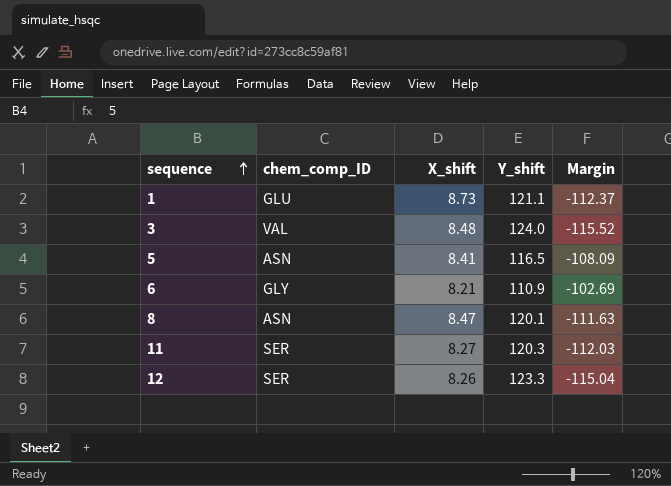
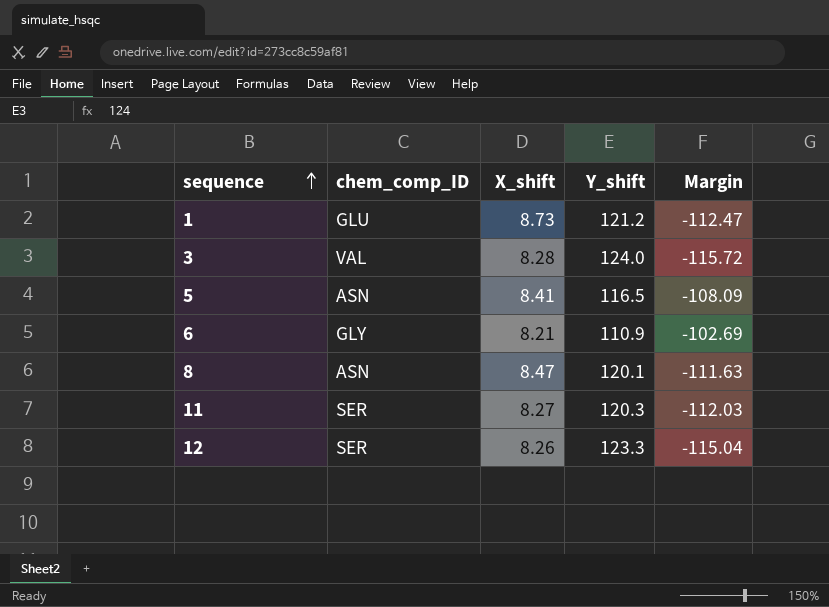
1 | Y_shift: 121.1 -> 121.2
1 | Margin: -112.37 -> -112.47
3 | X_shift: 8.48 -> 8.28
3 | Margin: -115.52 -> -115.72

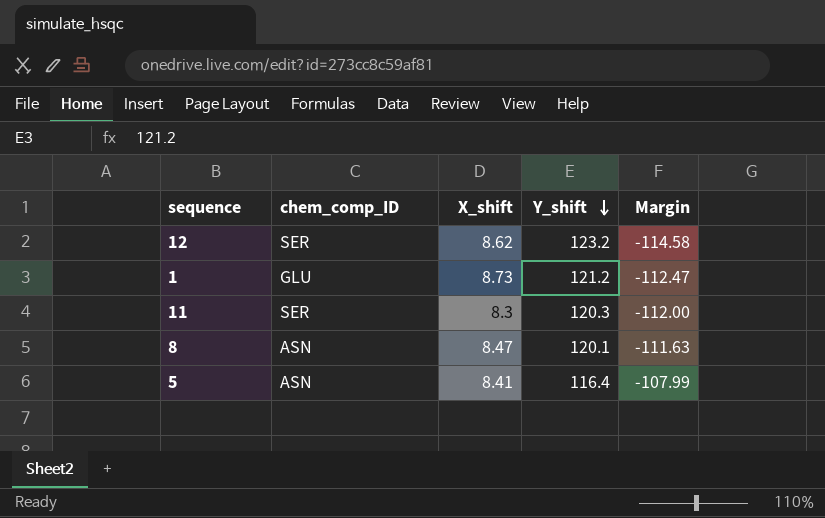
row order: sequence ascending -> Y_shift descending
row 3: VAL | 8.28 | 124.0 | -115.72 -> none
row 6: GLY | 8.21 | 110.9 | -102.69 -> none
12 | X_shift: 8.26 -> 8.62
12 | Y_shift: 123.3 -> 123.2
12 | Margin: -115.04 -> -114.58
11 | X_shift: 8.27 -> 8.3
11 | Margin: -112.03 -> -112.00
5 | Y_shift: 116.5 -> 116.4
5 | Margin: -108.09 -> -107.99

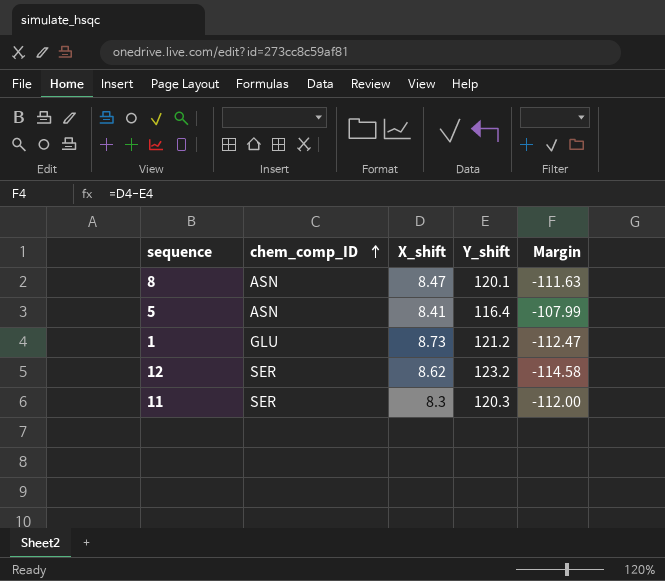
row order: Y_shift descending -> chem_comp_ID ascending

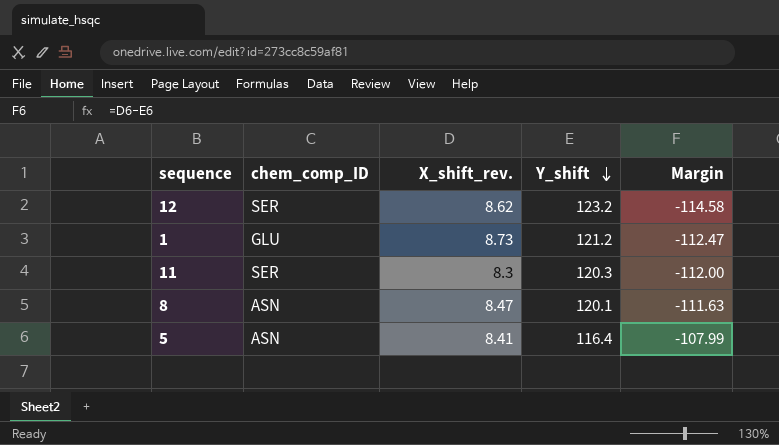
row order: chem_comp_ID ascending -> Y_shift descending
column name: X_shift -> X_shift_rev.

